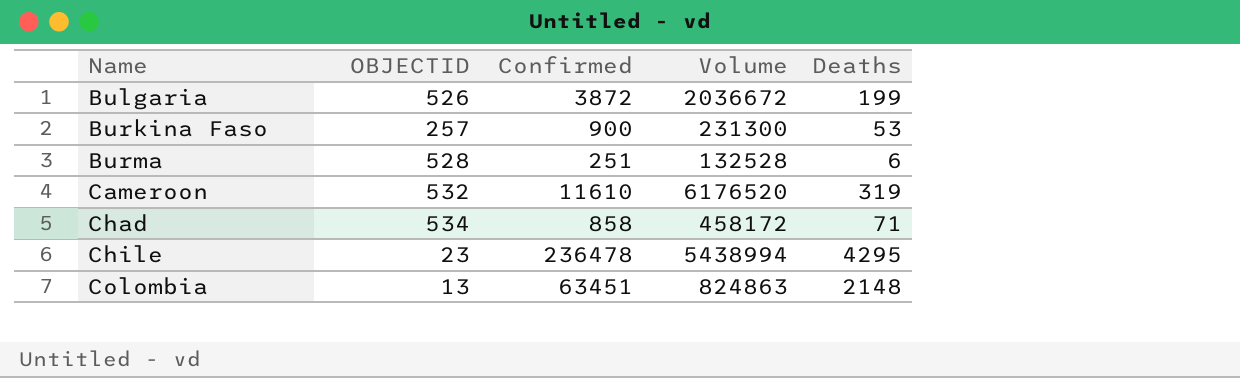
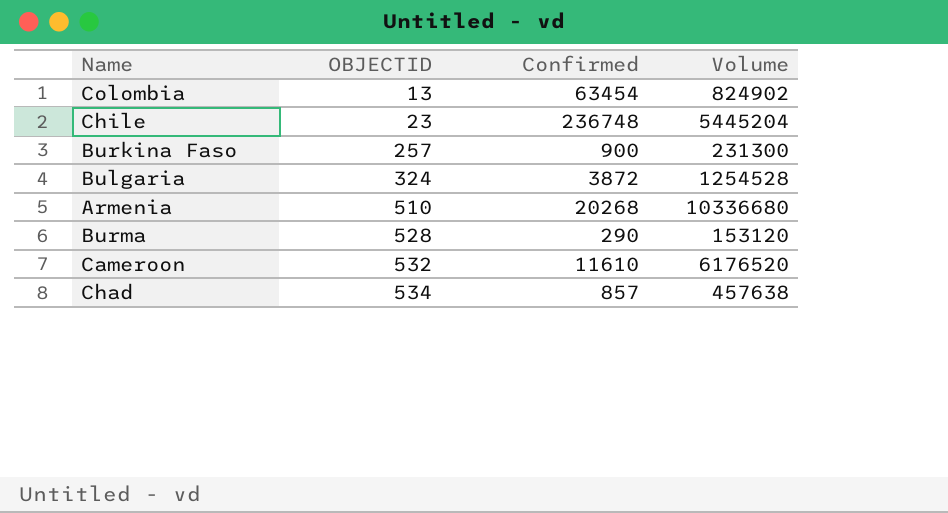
row order: Name ascending -> OBJECTID ascending
column Deaths | position: 5 -> none
Colombia | Confirmed: 63451 -> 63454
Colombia | Volume: 824863 -> 824902
Chile | Confirmed: 236478 -> 236748
Chile | Volume: 5438994 -> 5445204
Bulgaria | OBJECTID: 526 -> 324
Bulgaria | Volume: 2036672 -> 1254528
row Armenia: none -> 510 | 20268 | 10336680
Burma | Confirmed: 251 -> 290
Burma | Volume: 132528 -> 153120
Chad | Confirmed: 858 -> 857
Chad | Volume: 458172 -> 457638

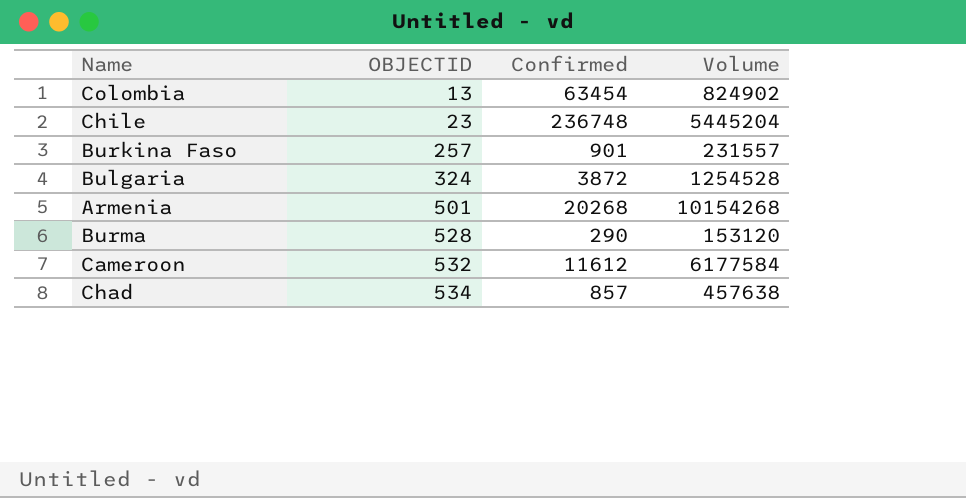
Burkina Faso | Confirmed: 900 -> 901
Burkina Faso | Volume: 231300 -> 231557
Armenia | OBJECTID: 510 -> 501
Armenia | Volume: 10336680 -> 10154268
Cameroon | Confirmed: 11610 -> 11612
Cameroon | Volume: 6176520 -> 6177584

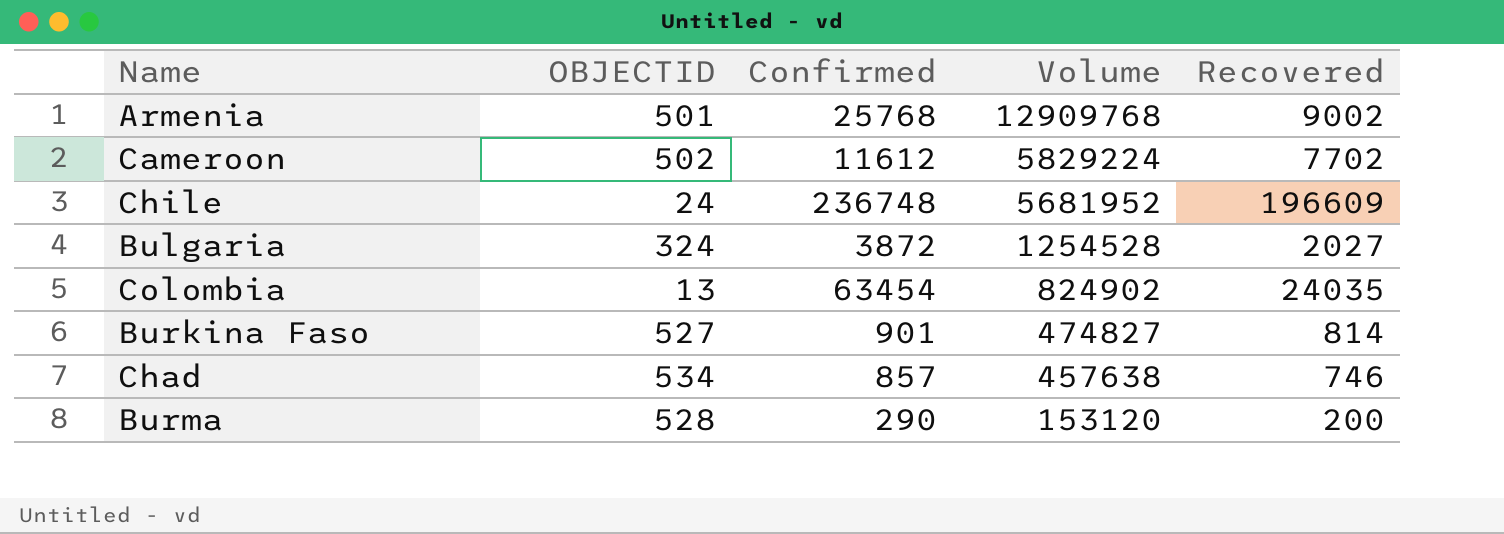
row order: OBJECTID ascending -> Volume descending
column Recovered | position: none -> 5
Armenia | Confirmed: 20268 -> 25768
Armenia | Volume: 10154268 -> 12909768
Cameroon | OBJECTID: 532 -> 502
Cameroon | Volume: 6177584 -> 5829224
Chile | OBJECTID: 23 -> 24
Chile | Volume: 5445204 -> 5681952
Burkina Faso | OBJECTID: 257 -> 527
Burkina Faso | Volume: 231557 -> 474827

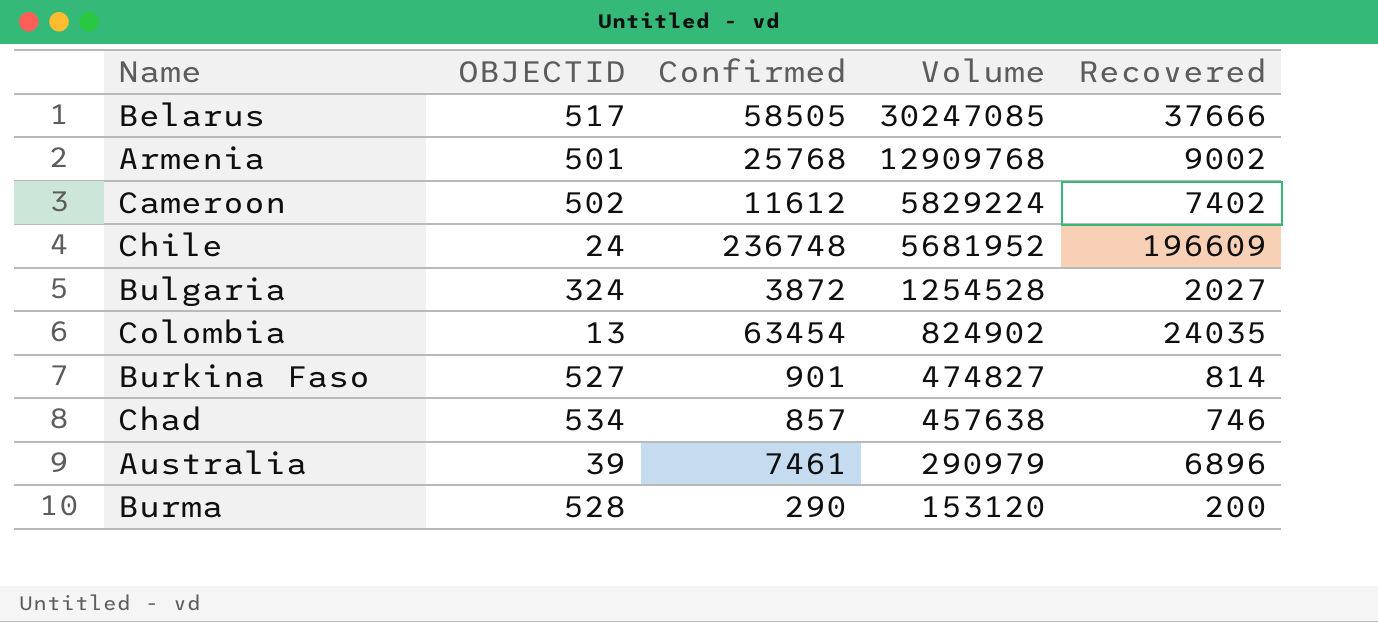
row Belarus: none -> 517 | 58505 | 30247085 | 37666
Cameroon | Recovered: 7702 -> 7402
row Australia: none -> 39 | 7461 | 290979 | 6896

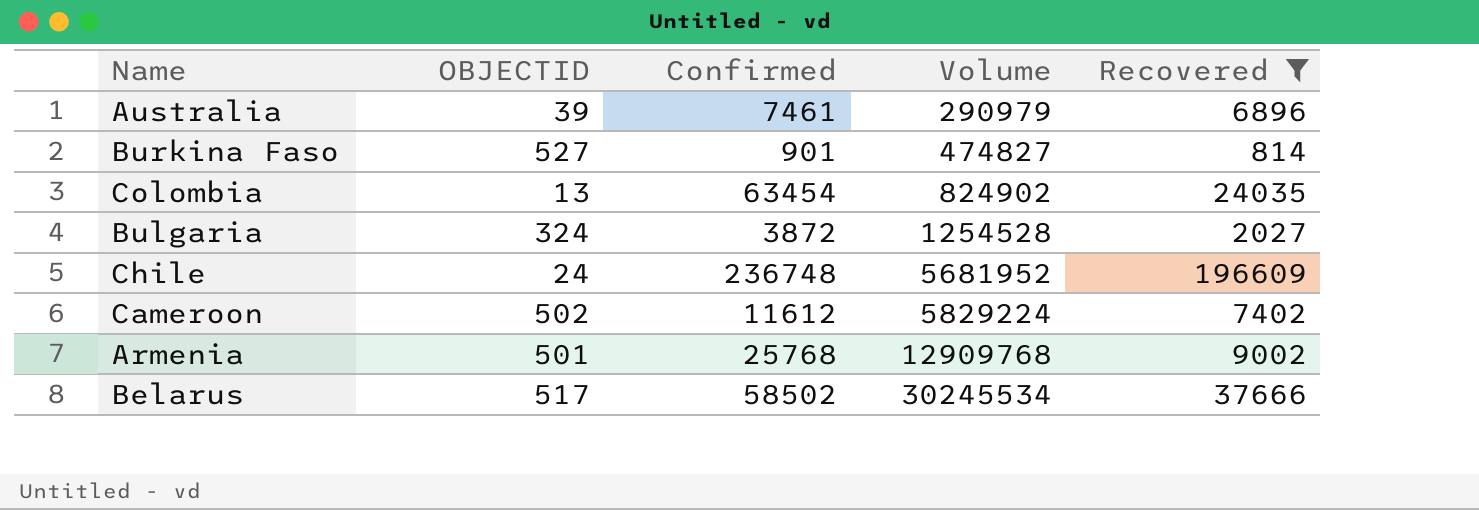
filter: none -> Recovered >= 814
row order: Volume descending -> Volume ascending
Belarus | Confirmed: 58505 -> 58502
Belarus | Volume: 30247085 -> 30245534

